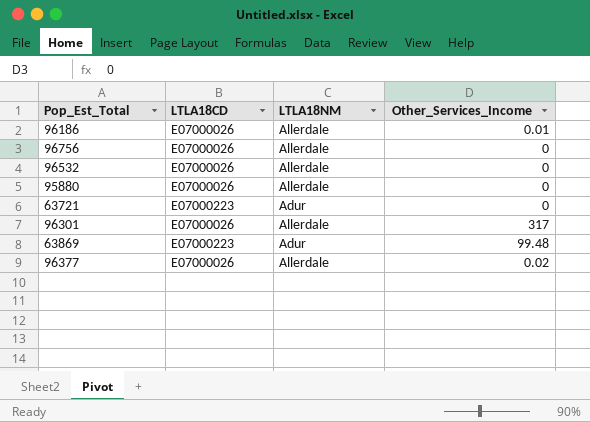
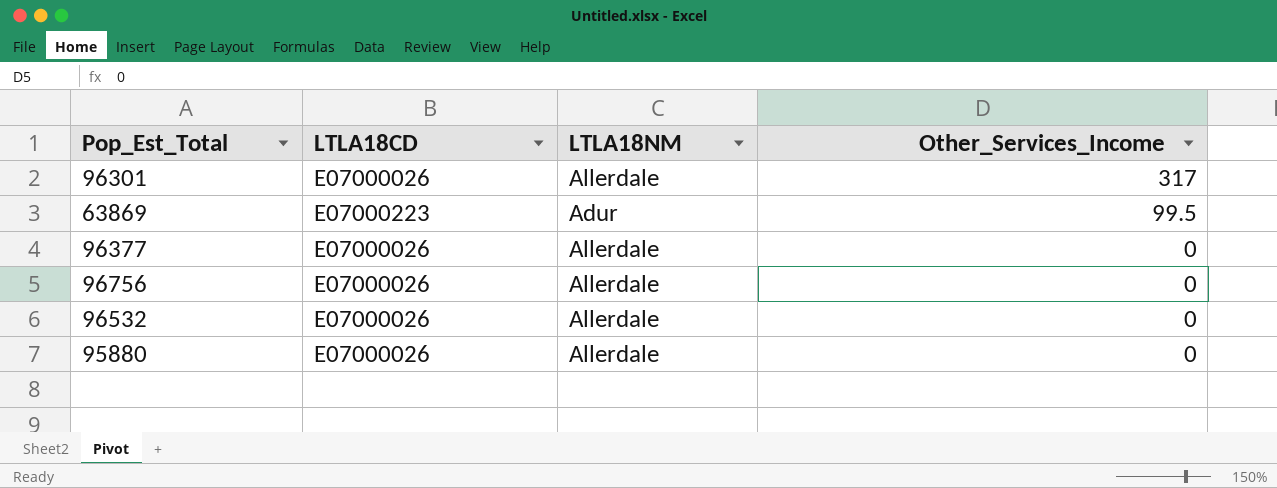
row order: none -> Other_Services_Income descending
row 96186: E07000026 | Allerdale | 0.01 -> none
row 63721: E07000223 | Adur | 0 -> none
63869 | Other_Services_Income: 99.48 -> 99.5
96377 | Other_Services_Income: 0.02 -> 0

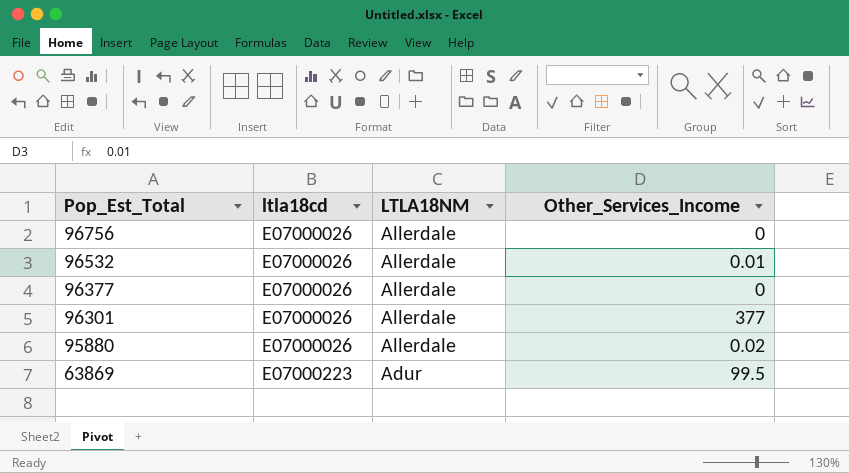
row order: Other_Services_Income descending -> Pop_Est_Total descending
column name: LTLA18CD -> ltla18cd
96532 | Other_Services_Income: 0 -> 0.01
96301 | Other_Services_Income: 317 -> 377
95880 | Other_Services_Income: 0 -> 0.02

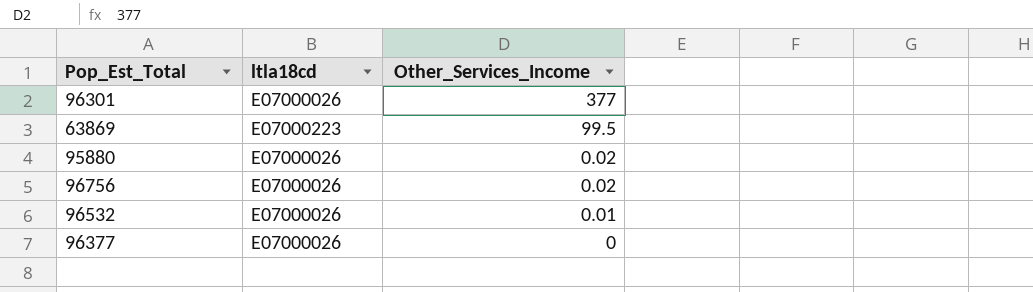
row order: Pop_Est_Total descending -> Other_Services_Income descending
column LTLA18NM | position: 3 -> none
96756 | Other_Services_Income: 0 -> 0.02

